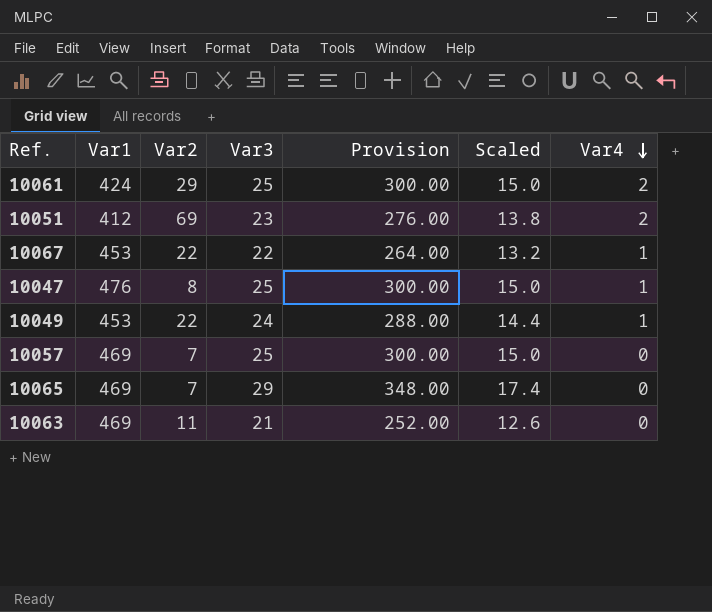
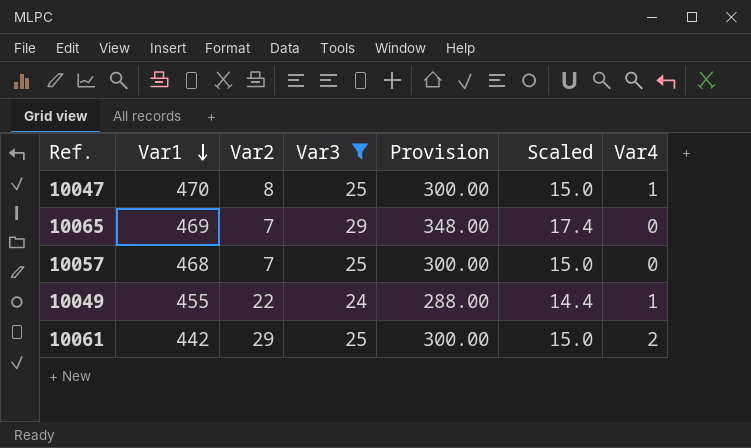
filter: none -> Var3 >= 24
row order: Var4 descending -> Var1 descending
10047 | Var1: 476 -> 470
10057 | Var1: 469 -> 468
10049 | Var1: 453 -> 455
10061 | Var1: 424 -> 442

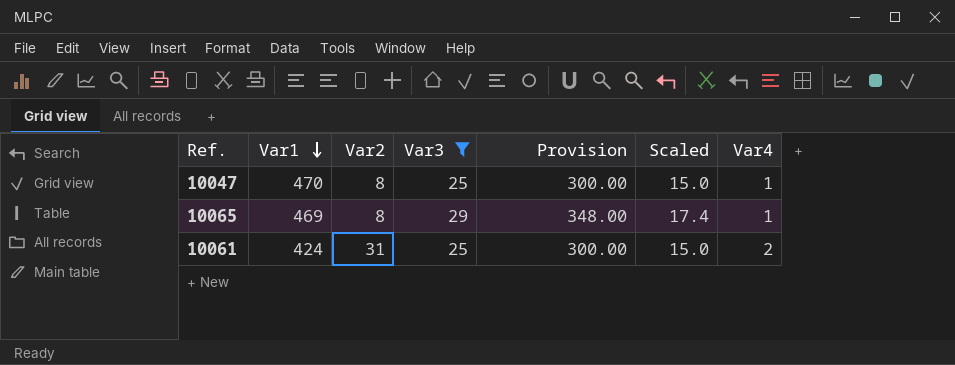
row 10057: 468 | 7 | 25 | 300.00 | 15.0 | 0 -> none
row 10049: 455 | 22 | 24 | 288.00 | 14.4 | 1 -> none
10065 | Var2: 7 -> 8
10065 | Var4: 0 -> 1
10061 | Var1: 442 -> 424
10061 | Var2: 29 -> 31

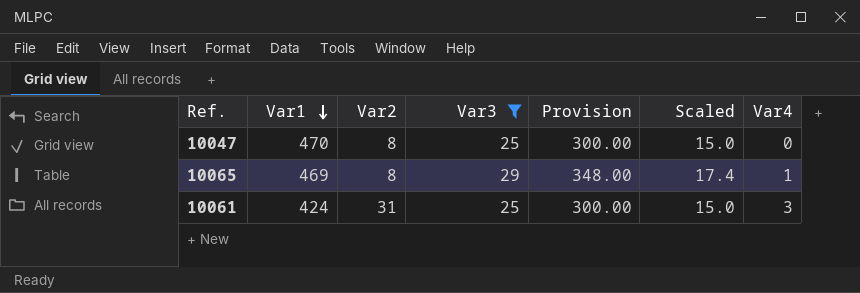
10047 | Var4: 1 -> 0
10061 | Var4: 2 -> 3

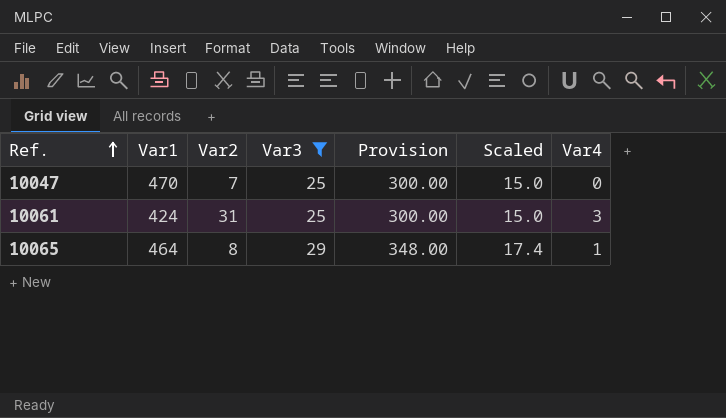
row order: Var1 descending -> Ref. ascending
10047 | Var2: 8 -> 7
10065 | Var1: 469 -> 464

